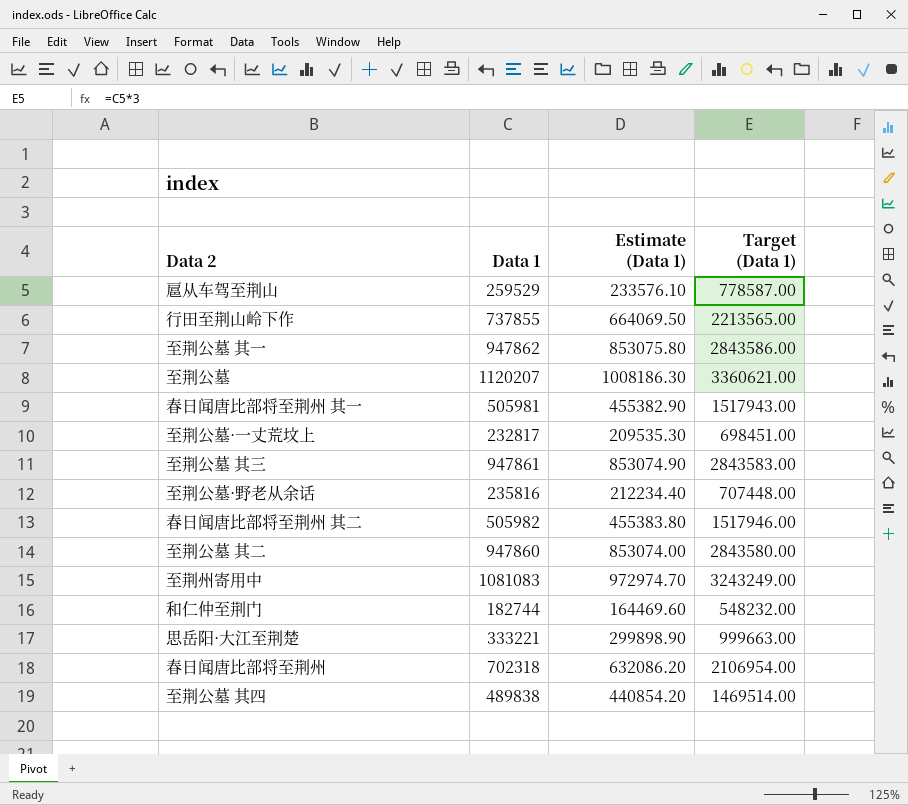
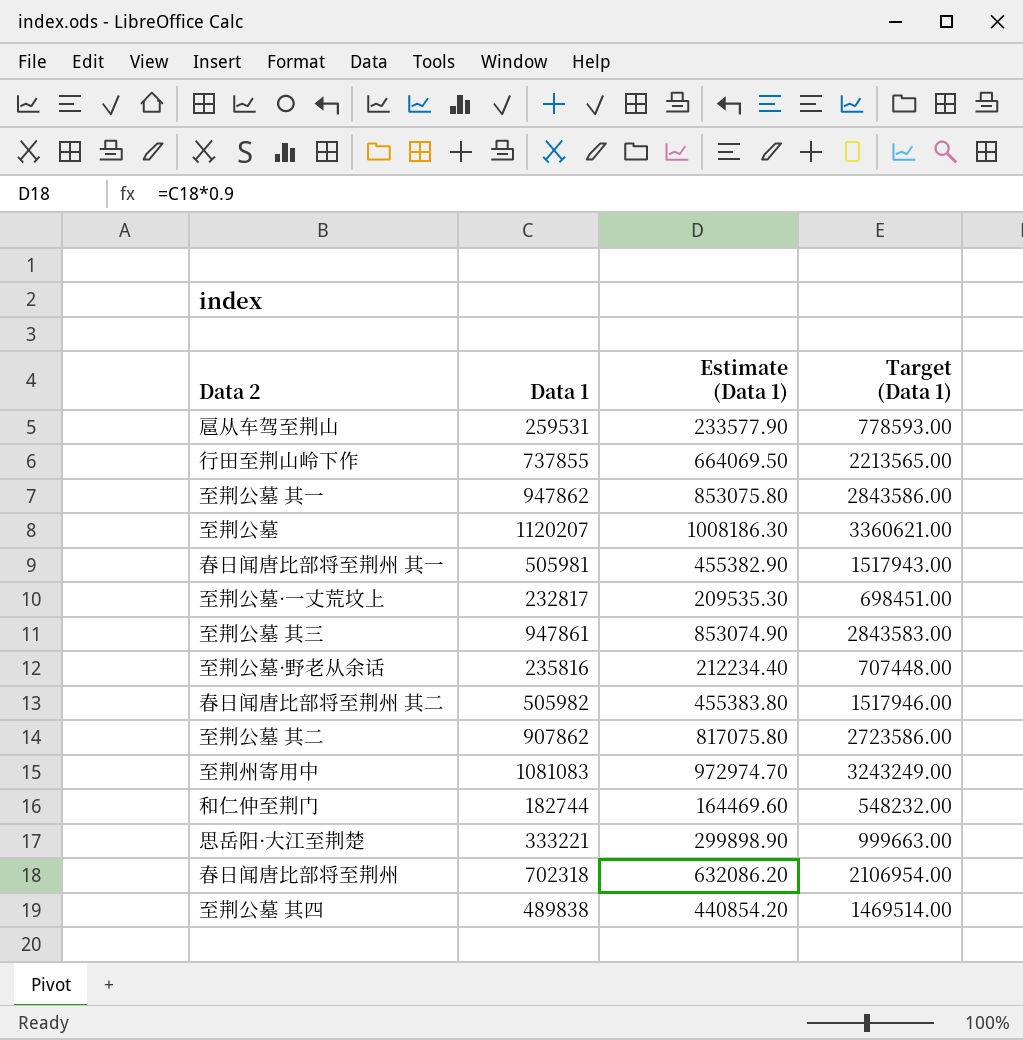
扈从车驾至荆山 | Data 1: 259529 -> 259531
扈从车驾至荆山 | Estimate (Data 1): 233576.10 -> 233577.90
扈从车驾至荆山 | Target (Data 1): 778587.00 -> 778593.00
至荆公墓 其二 | Data 1: 947860 -> 907862
至荆公墓 其二 | Estimate (Data 1): 853074.00 -> 817075.80
至荆公墓 其二 | Target (Data 1): 2843580.00 -> 2723586.00

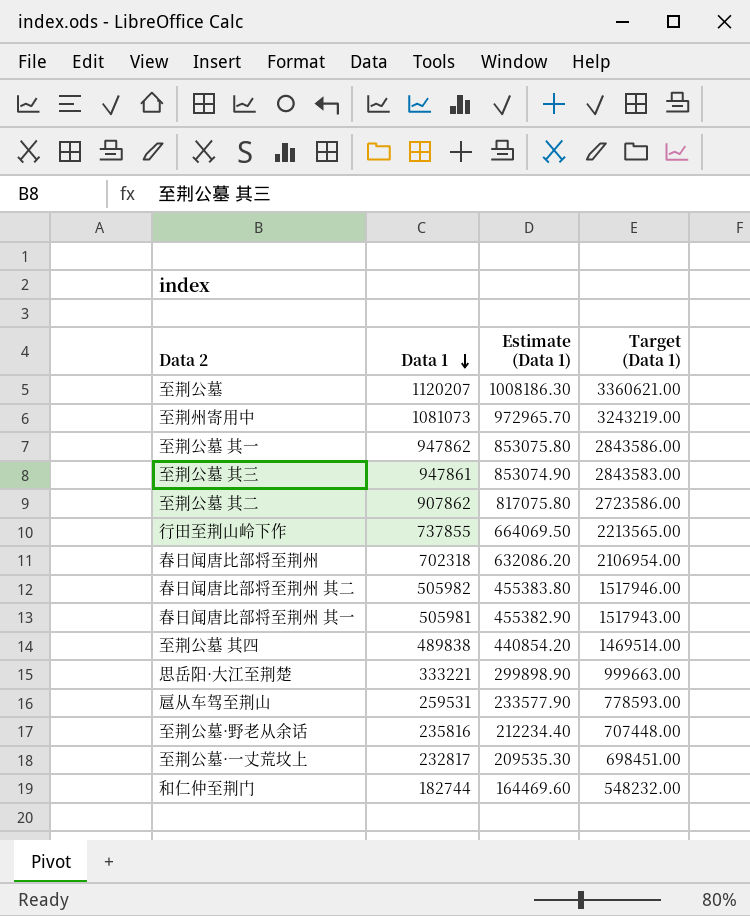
row order: none -> Data 1 descending
至荆州寄用中 | Data 1: 1081083 -> 1081073
至荆州寄用中 | Estimate (Data 1): 972974.70 -> 972965.70
至荆州寄用中 | Target (Data 1): 3243249.00 -> 3243219.00

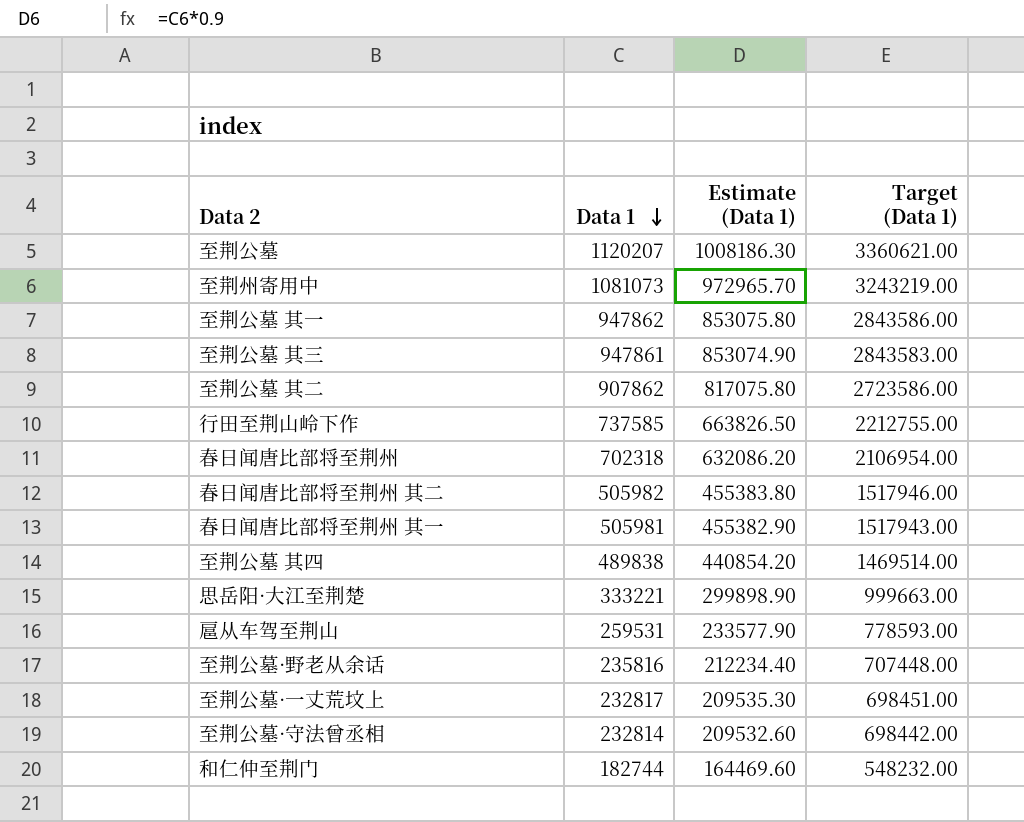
行田至荆山岭下作 | Data 1: 737855 -> 737585
行田至荆山岭下作 | Estimate (Data 1): 664069.50 -> 663826.50
行田至荆山岭下作 | Target (Data 1): 2213565.00 -> 2212755.00
row 至荆公墓·守法曾丞相: none -> 232814 | 209532.60 | 698442.00

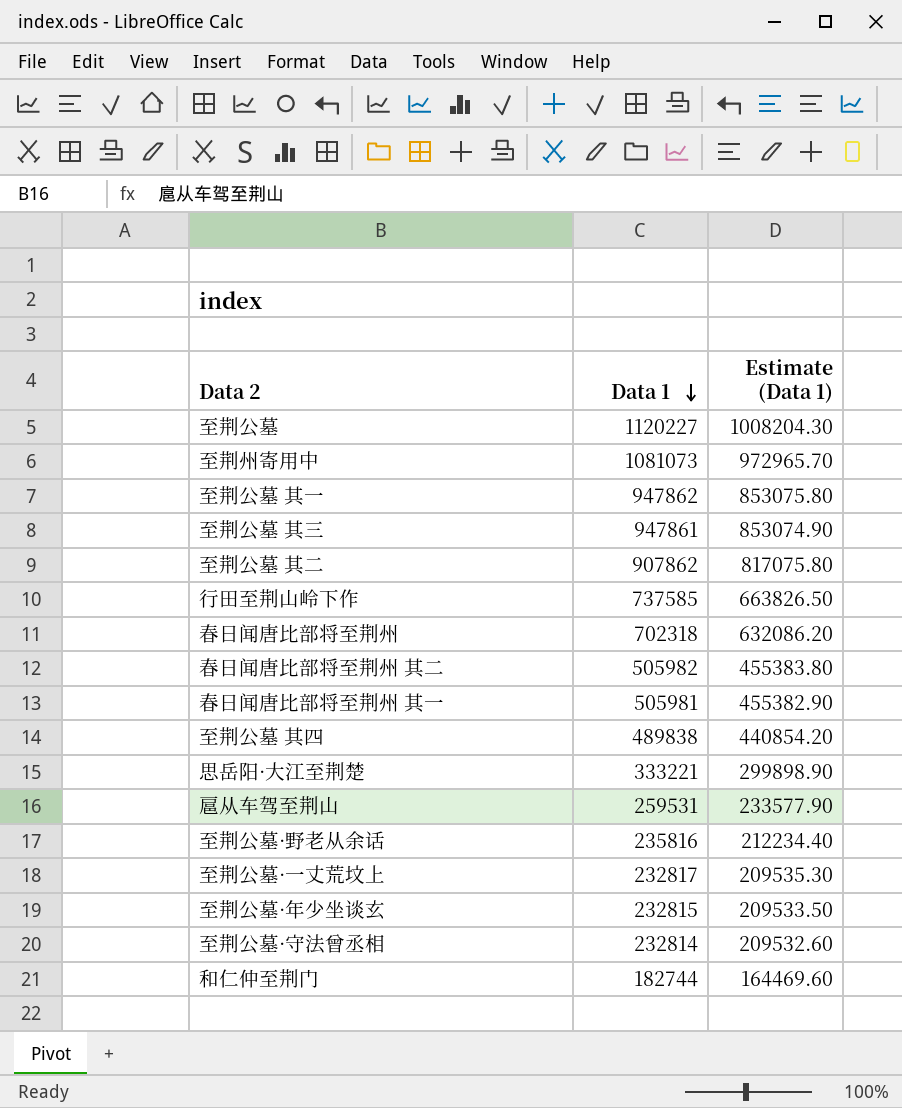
column Target (Data 1) | formula: [Data 1] * 3 -> none
至荆公墓 | Data 1: 1120207 -> 1120227
至荆公墓 | Estimate (Data 1): 1008186.30 -> 1008204.30
row 至荆公墓·年少坐谈玄: none -> 232815 | 209533.50

